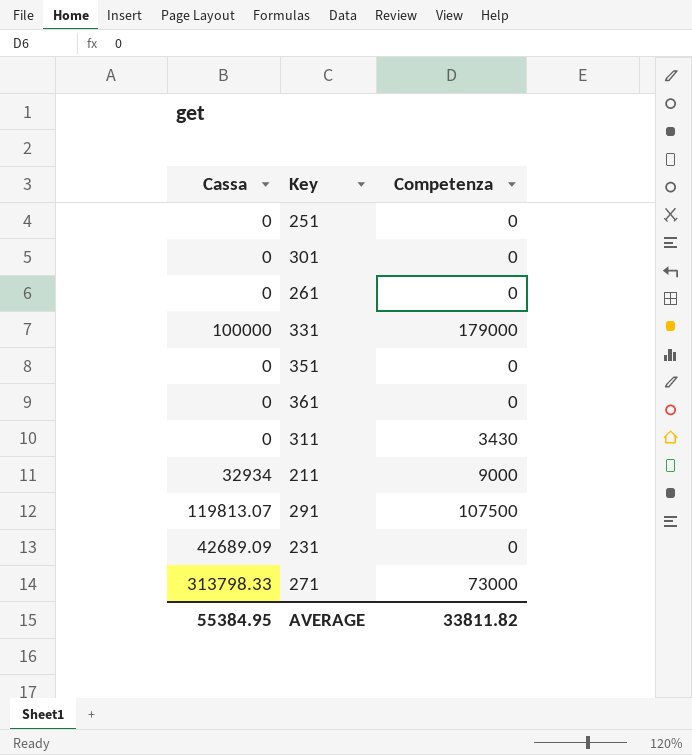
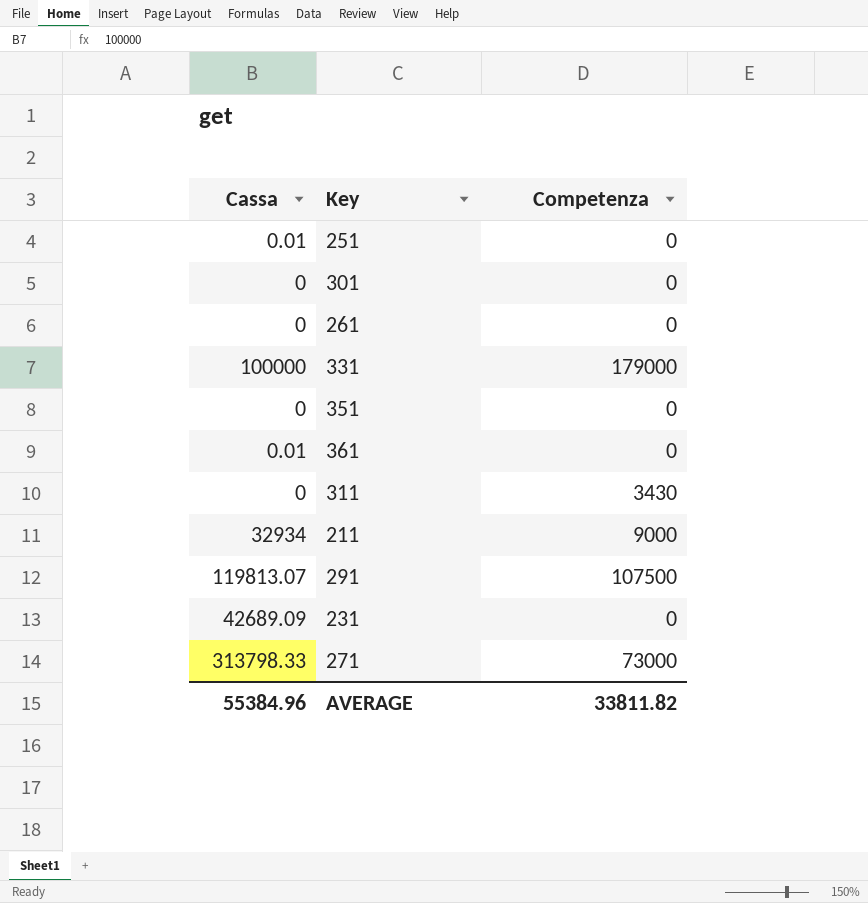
251 | Cassa: 0 -> 0.01
361 | Cassa: 0 -> 0.01
AVERAGE | Cassa: 55384.95 -> 55384.96

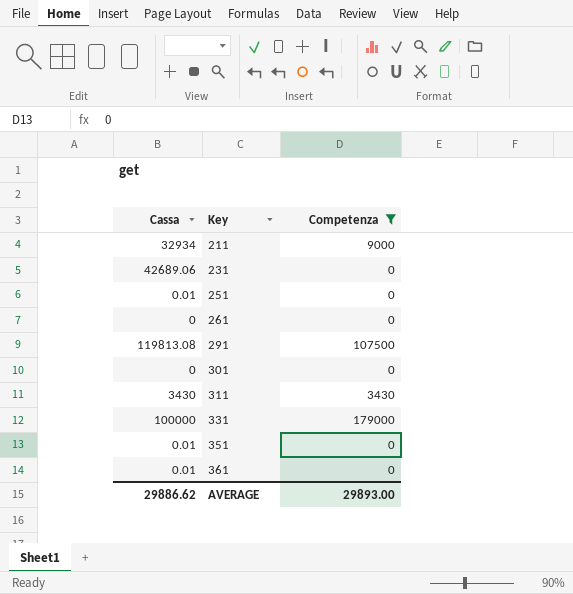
filter: none -> Competenza != 73000
row order: none -> Key ascending
231 | Cassa: 42689.09 -> 42689.06
291 | Cassa: 119813.07 -> 119813.08
311 | Cassa: 0 -> 3430
351 | Cassa: 0 -> 0.01
AVERAGE | Cassa: 55384.96 -> 29886.62
AVERAGE | Competenza: 33811.82 -> 29893.00

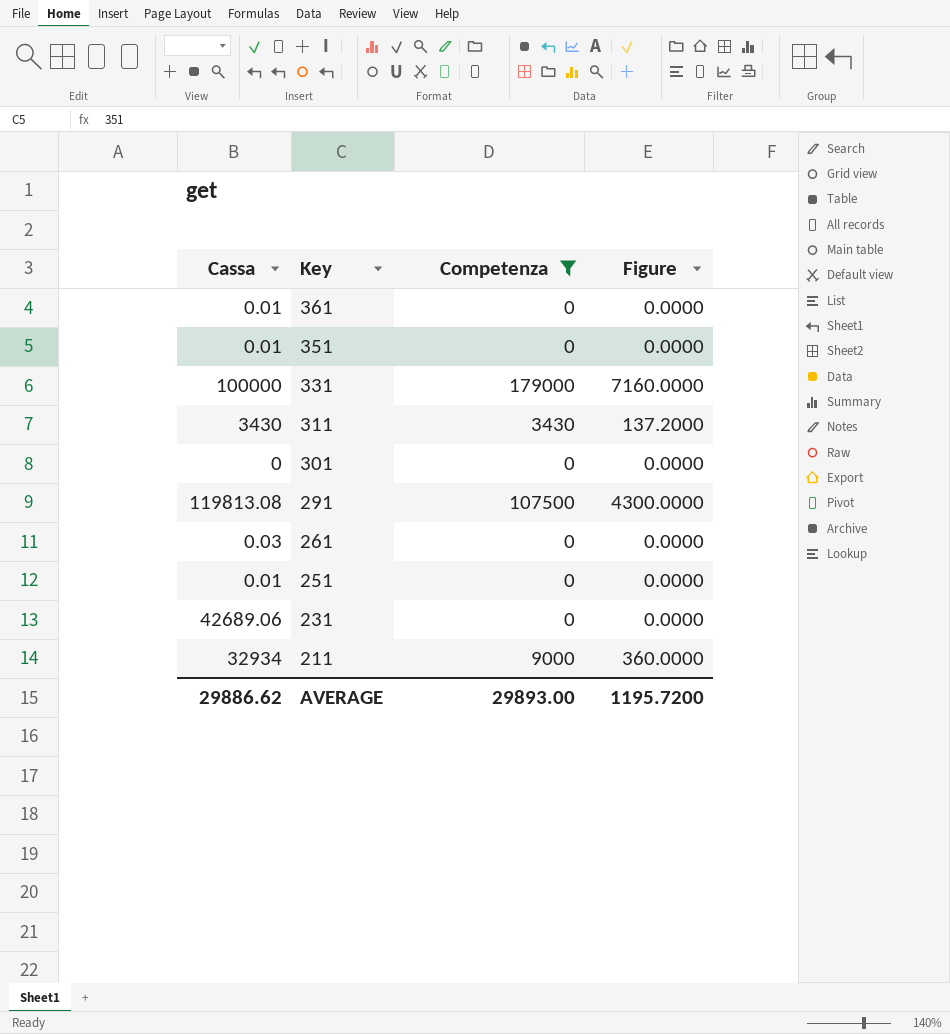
row order: Key ascending -> Key descending
column Figure | formula: none -> [Competenza] * 0.04
261 | Cassa: 0 -> 0.03

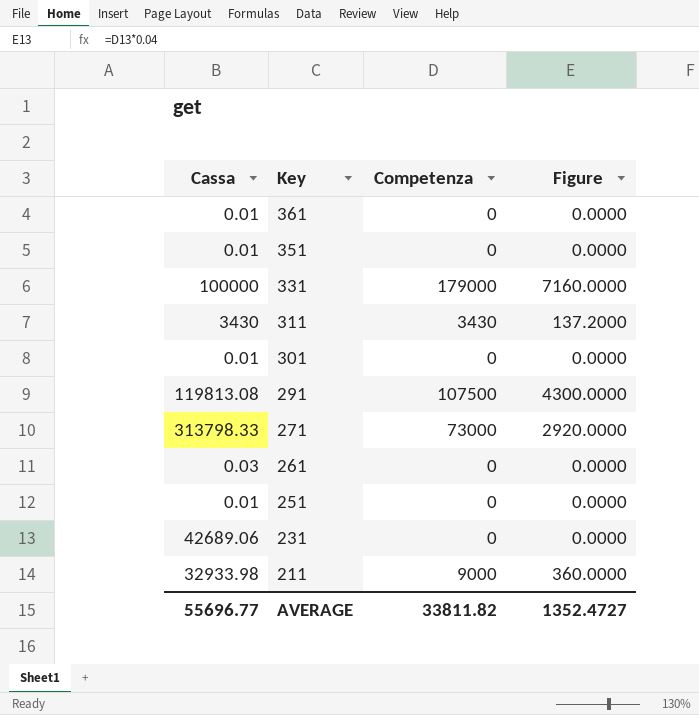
filter: Competenza != 73000 -> none
301 | Cassa: 0 -> 0.01
211 | Cassa: 32934 -> 32933.98
AVERAGE | Cassa: 29886.62 -> 55696.77
AVERAGE | Competenza: 29893.00 -> 33811.82
AVERAGE | Figure: 1195.7200 -> 1352.4727

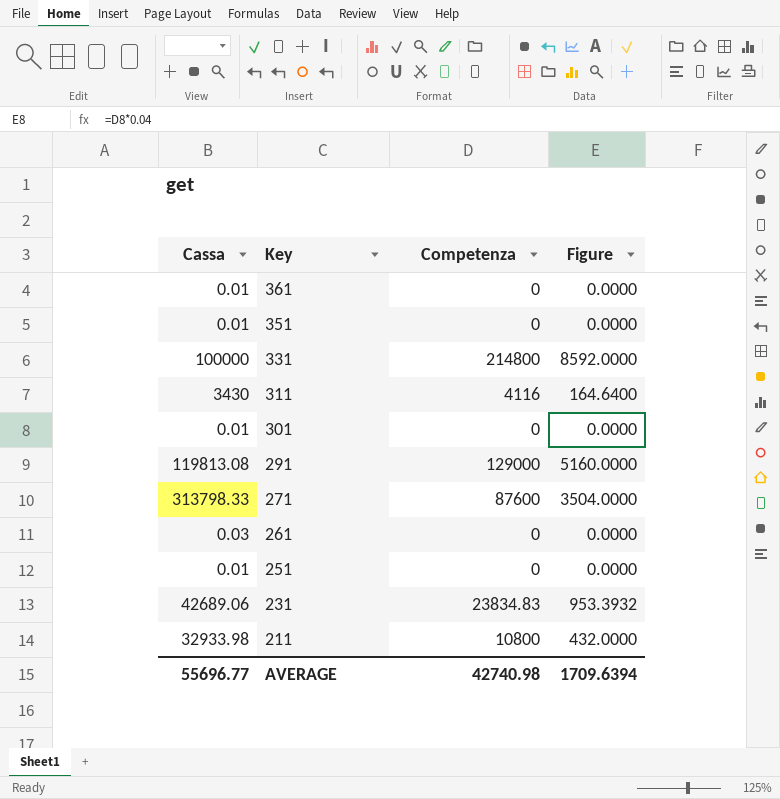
331 | Competenza: 179000 -> 214800
331 | Figure: 7160.0000 -> 8592.0000
311 | Competenza: 3430 -> 4116
311 | Figure: 137.2000 -> 164.6400
291 | Competenza: 107500 -> 129000
291 | Figure: 4300.0000 -> 5160.0000
271 | Competenza: 73000 -> 87600
271 | Figure: 2920.0000 -> 3504.0000
231 | Competenza: 0 -> 23834.83
231 | Figure: 0.0000 -> 953.3932
211 | Competenza: 9000 -> 10800
211 | Figure: 360.0000 -> 432.0000
AVERAGE | Competenza: 33811.82 -> 42740.98
AVERAGE | Figure: 1352.4727 -> 1709.6394

